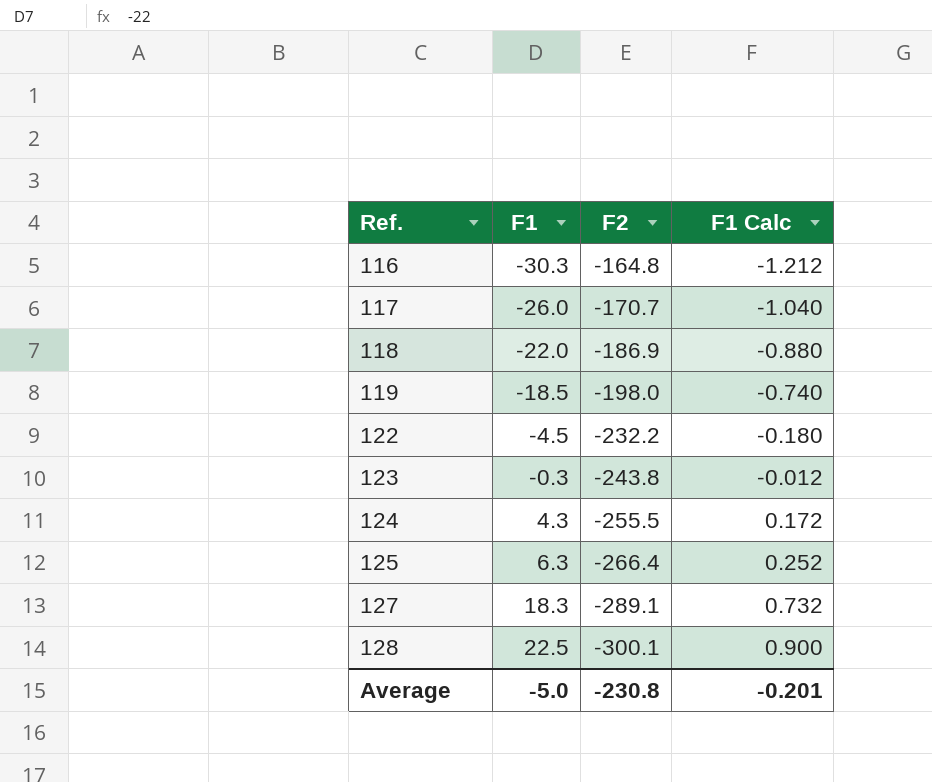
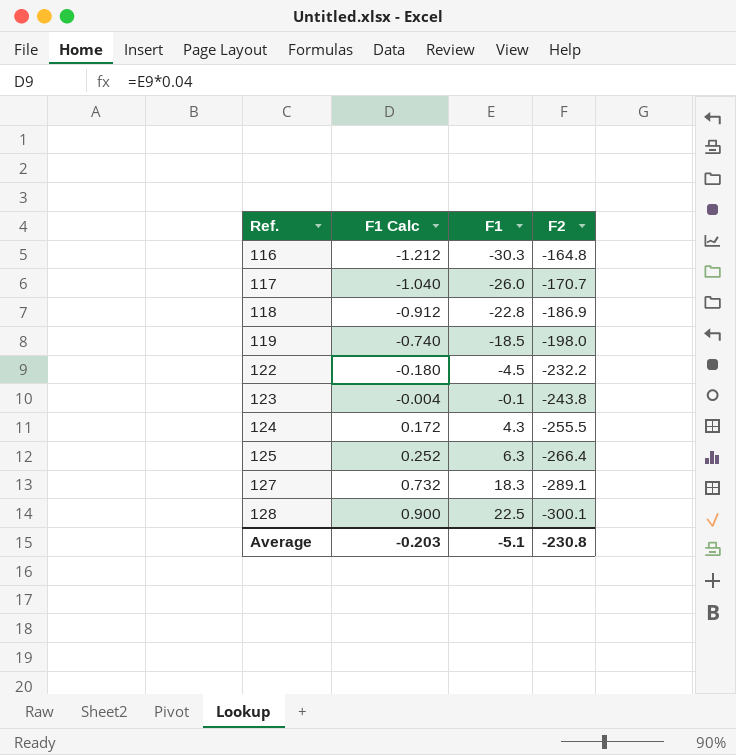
column F1 Calc | position: 4 -> 2
118 | F1 Calc: -0.880 -> -0.912
118 | F1: -22.0 -> -22.8
123 | F1 Calc: -0.012 -> -0.004
123 | F1: -0.3 -> -0.1
Average | F1 Calc: -0.201 -> -0.203
Average | F1: -5.0 -> -5.1

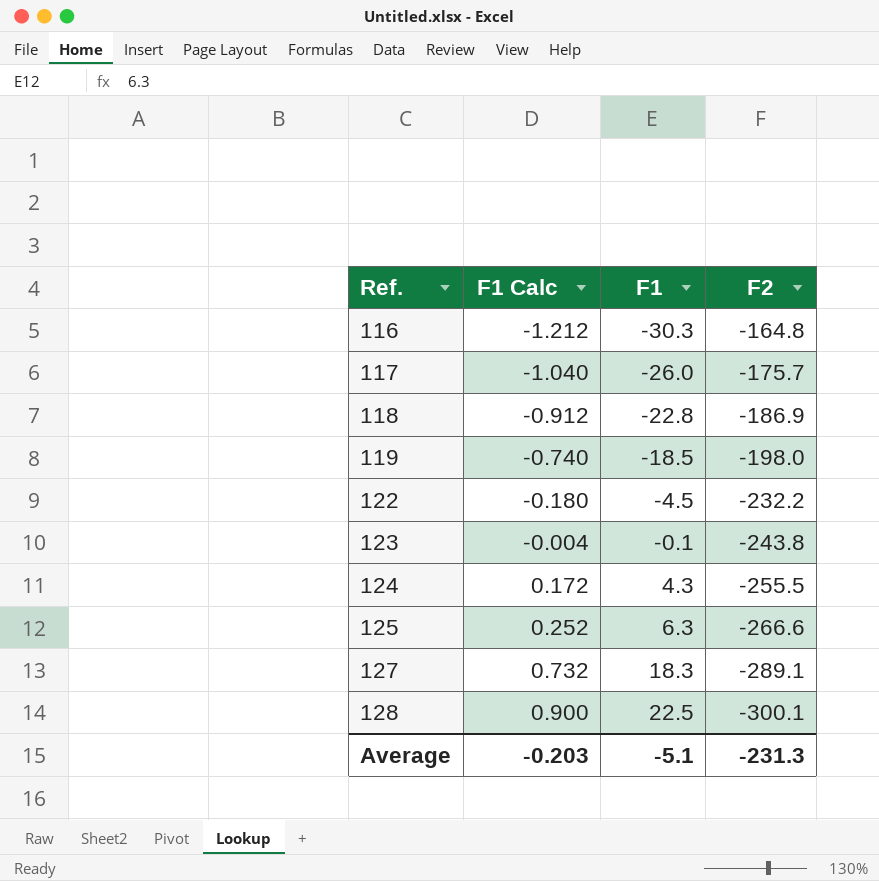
117 | F2: -170.7 -> -175.7
125 | F2: -266.4 -> -266.6
Average | F2: -230.8 -> -231.3

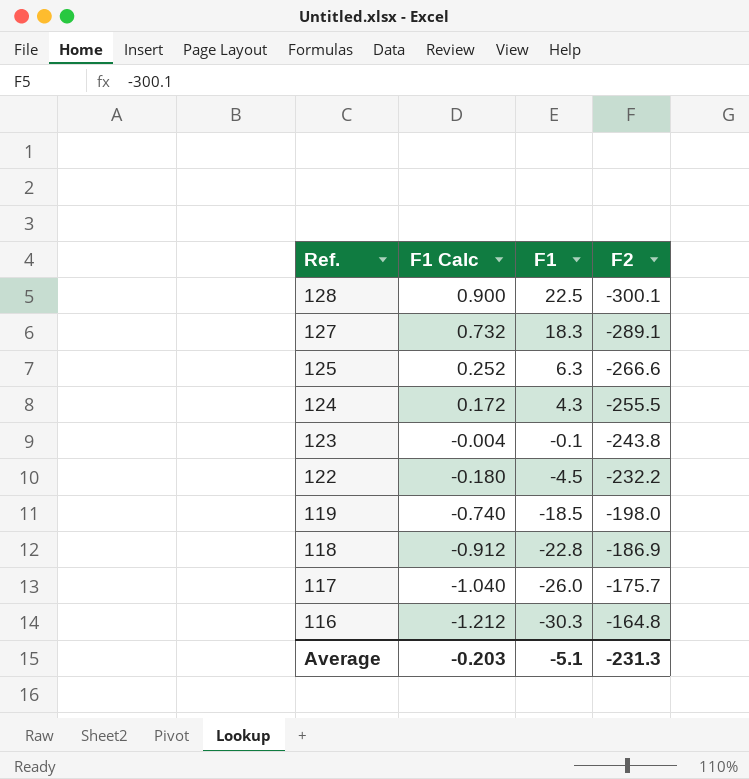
row order: Ref. ascending -> Ref. descending

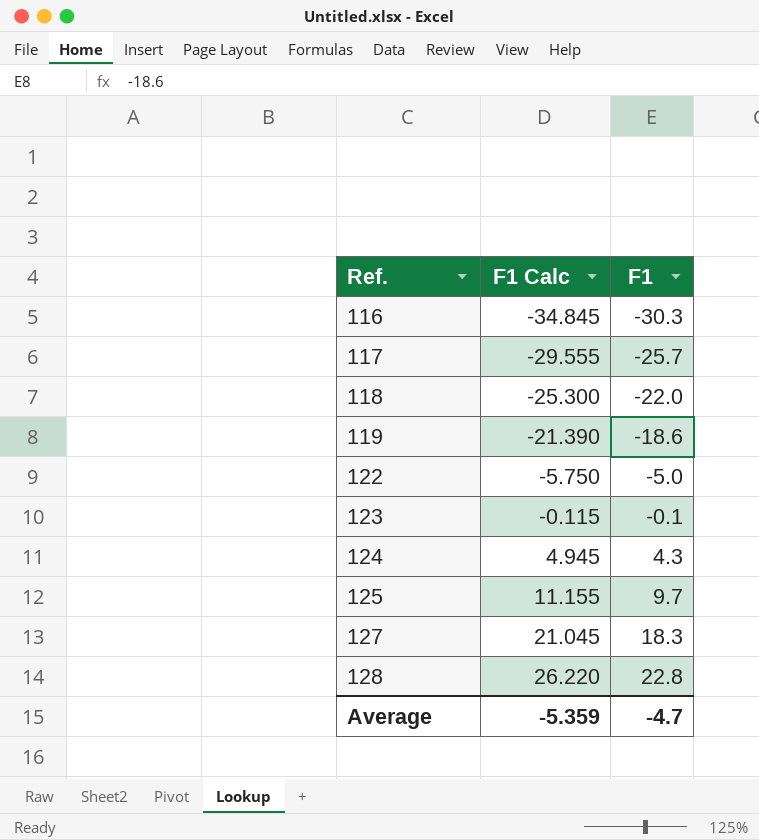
row order: Ref. descending -> Ref. ascending
column F2 | position: 4 -> none
column F1 Calc | formula: [F1] * 0.04 -> [F1] * 1.15
117 | F1: -26.0 -> -25.7
118 | F1: -22.8 -> -22.0
119 | F1: -18.5 -> -18.6
122 | F1: -4.5 -> -5.0
125 | F1: 6.3 -> 9.7
128 | F1: 22.5 -> 22.8
Average | F1 Calc: -0.203 -> -5.359
Average | F1: -5.1 -> -4.7

